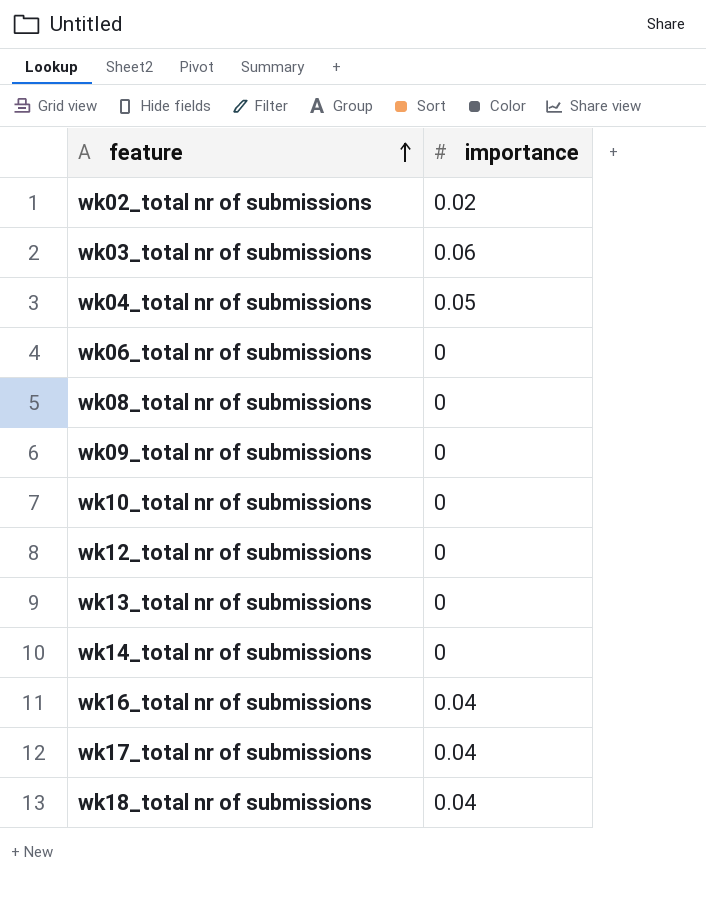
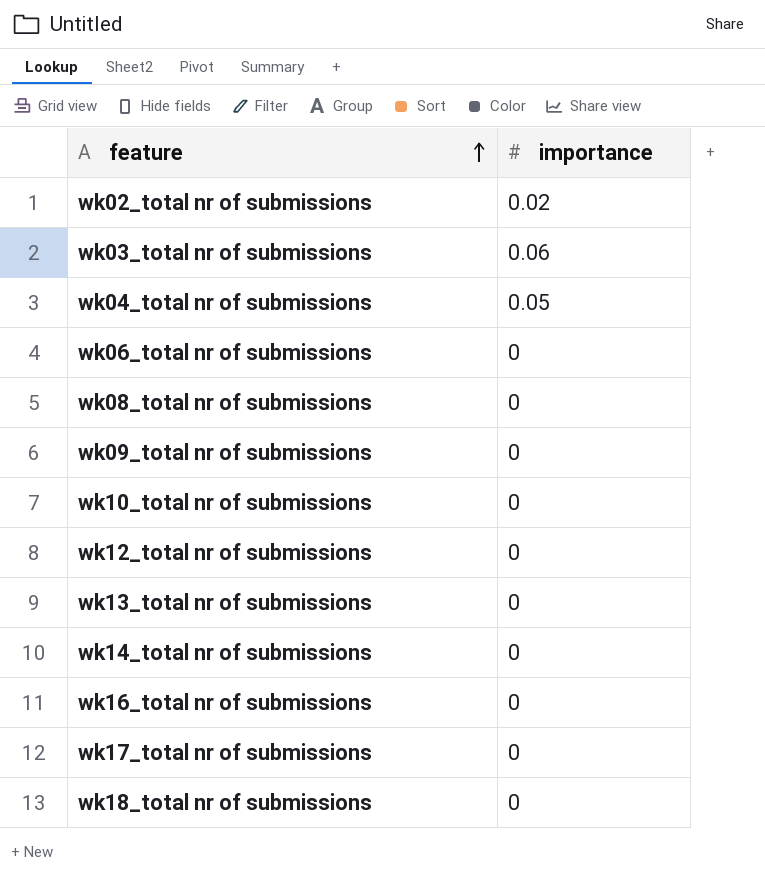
wk16_total nr of submissions | importance: 0.04 -> 0
wk17_total nr of submissions | importance: 0.04 -> 0
wk18_total nr of submissions | importance: 0.04 -> 0

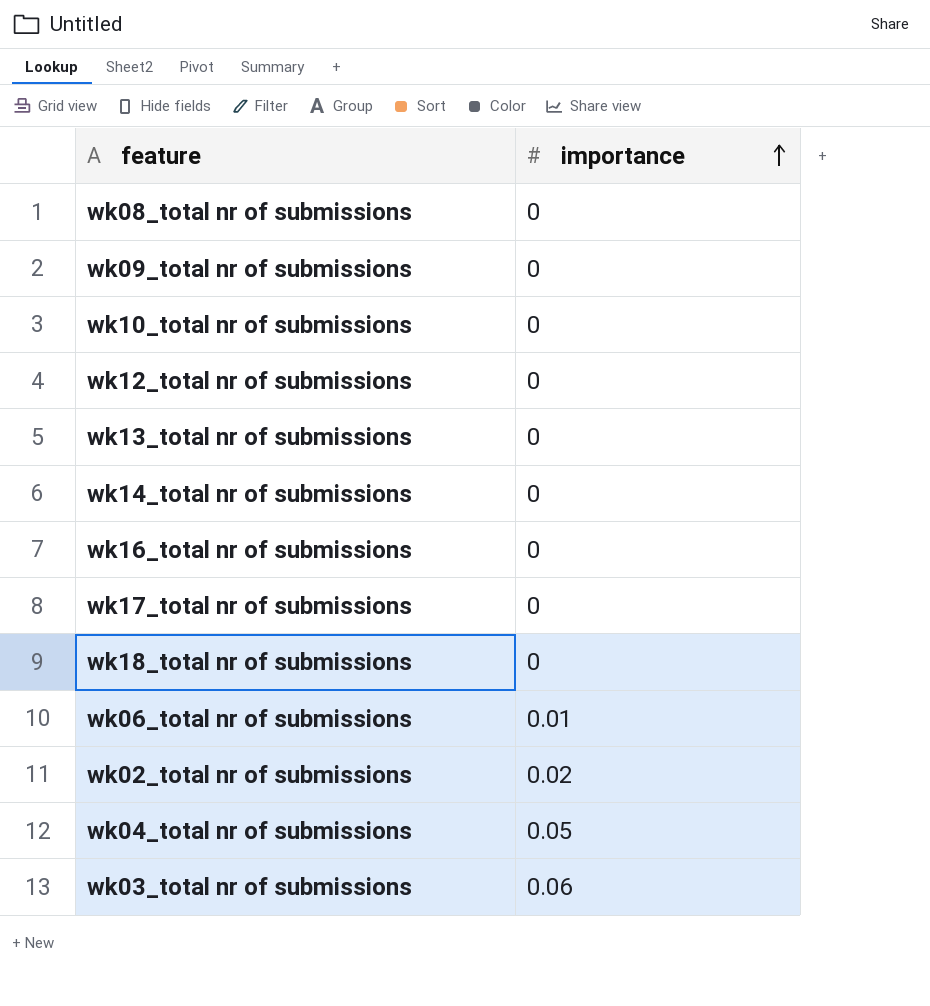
row order: feature ascending -> importance ascending
wk06_total nr of submissions | importance: 0 -> 0.01

